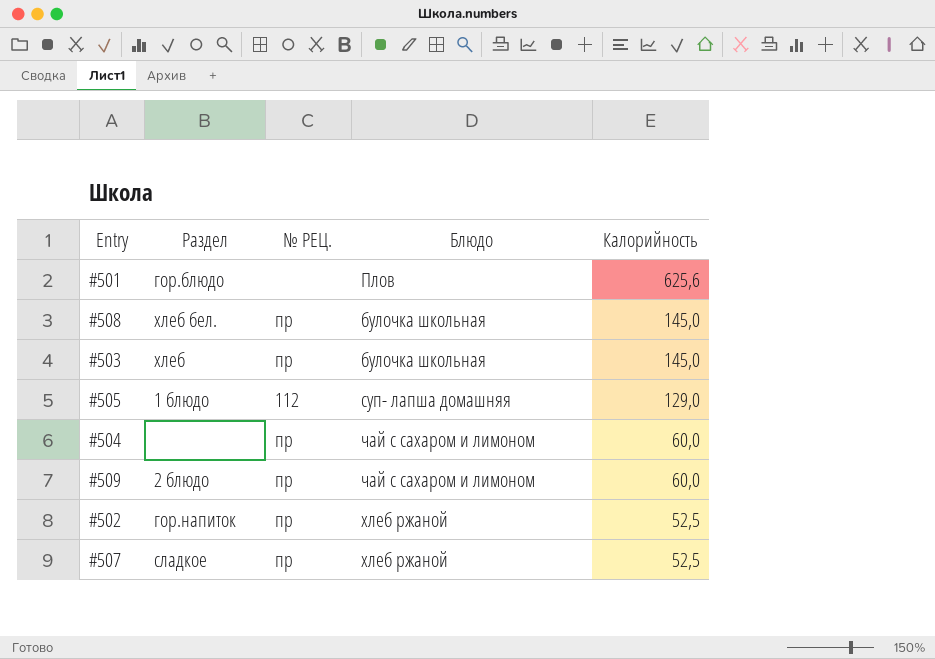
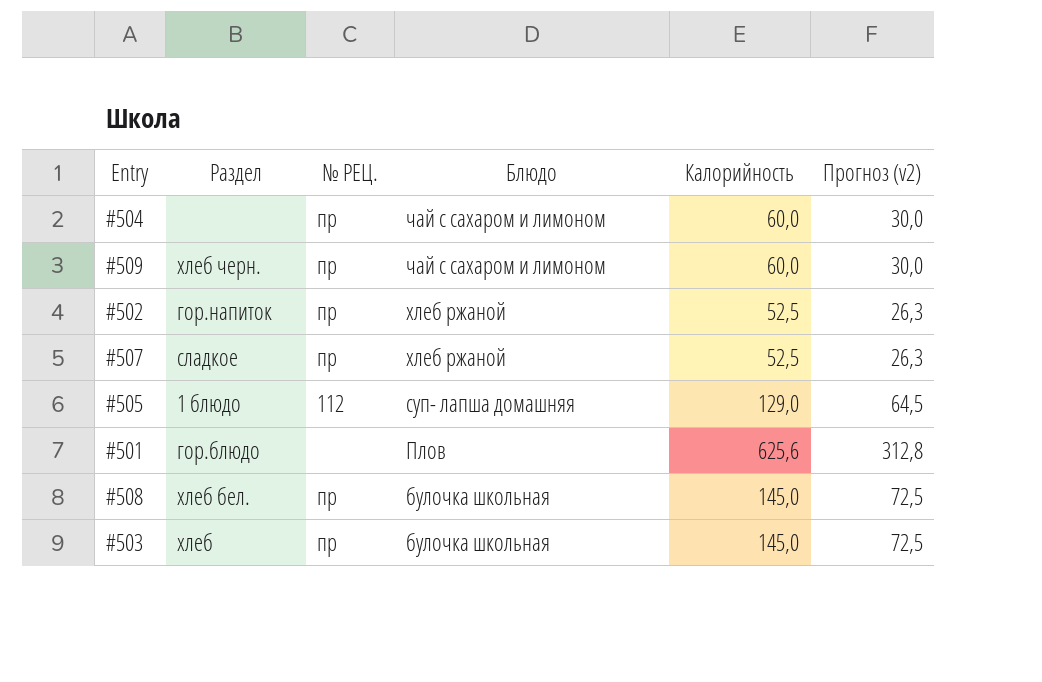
row order: Калорийность descending -> Блюдо descending
column Прогноз (v2) | formula: none -> [Калорийность] * 0,5
#509 | Раздел: 2 блюдо -> хлеб черн.

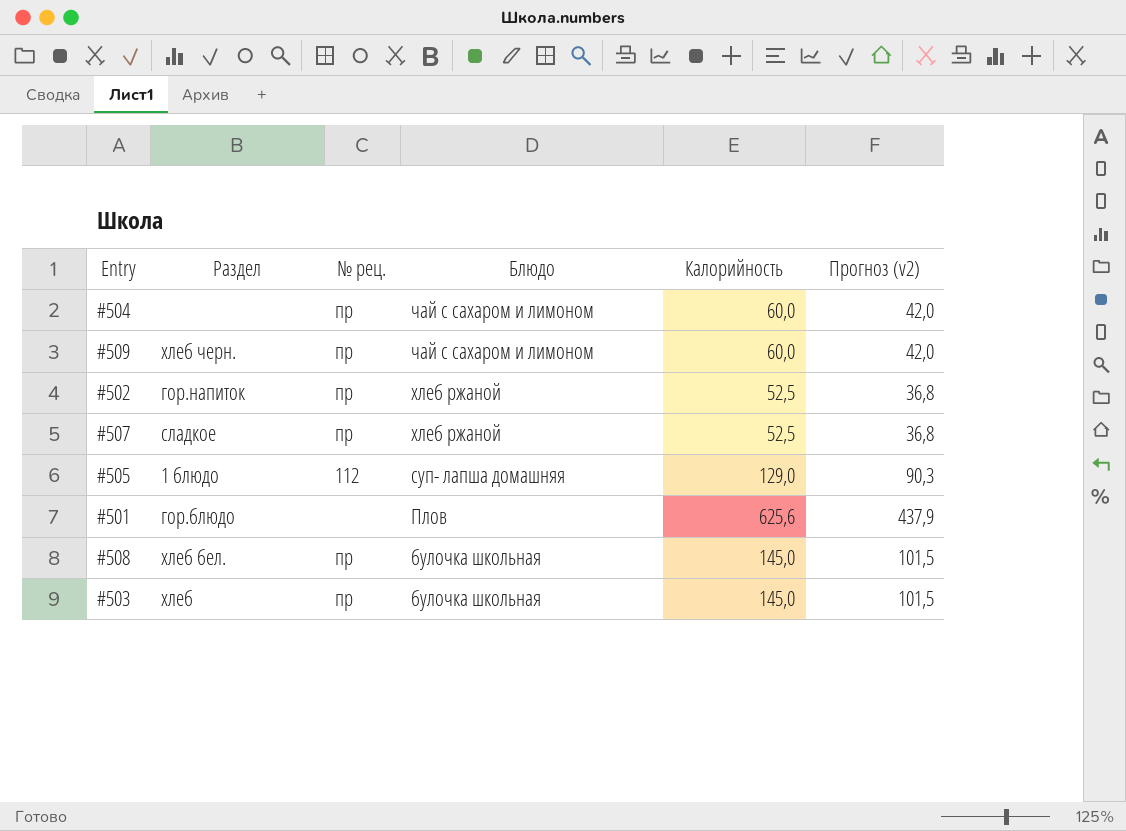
column name: № РЕЦ. -> № рец.
column Прогноз (v2) | formula: [Калорийность] * 0,5 -> [Калорийность] * 0,7

